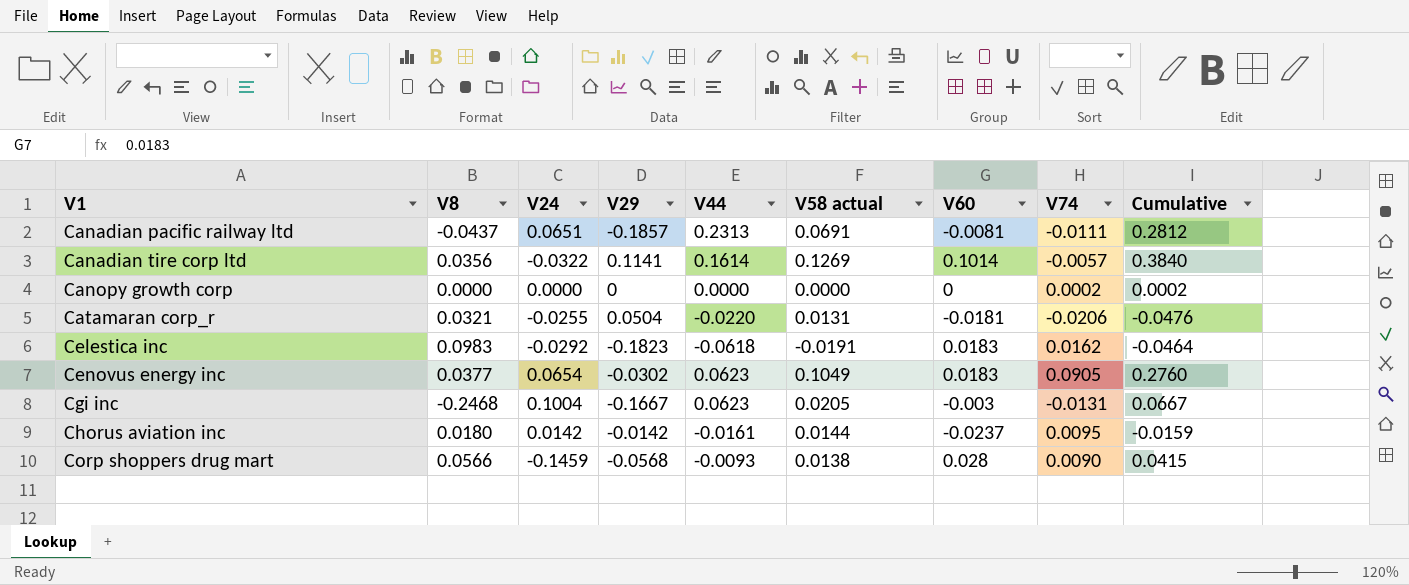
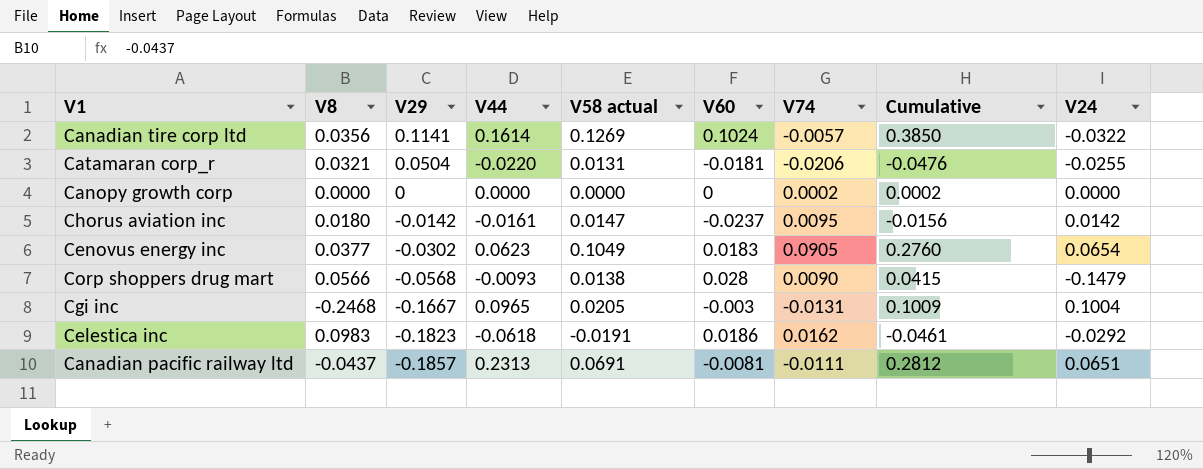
row order: V1 ascending -> V29 descending
column V24 | position: 3 -> 9
Canadian tire corp ltd | V60: 0.1014 -> 0.1024
Canadian tire corp ltd | Cumulative: 0.3840 -> 0.3850
Chorus aviation inc | V58 actual: 0.0144 -> 0.0147
Chorus aviation inc | Cumulative: -0.0159 -> -0.0156
Corp shoppers drug mart | V24: -0.1459 -> -0.1479
Cgi inc | V44: 0.0623 -> 0.0965
Cgi inc | Cumulative: 0.0667 -> 0.1009
Celestica inc | V60: 0.0183 -> 0.0186
Celestica inc | Cumulative: -0.0464 -> -0.0461

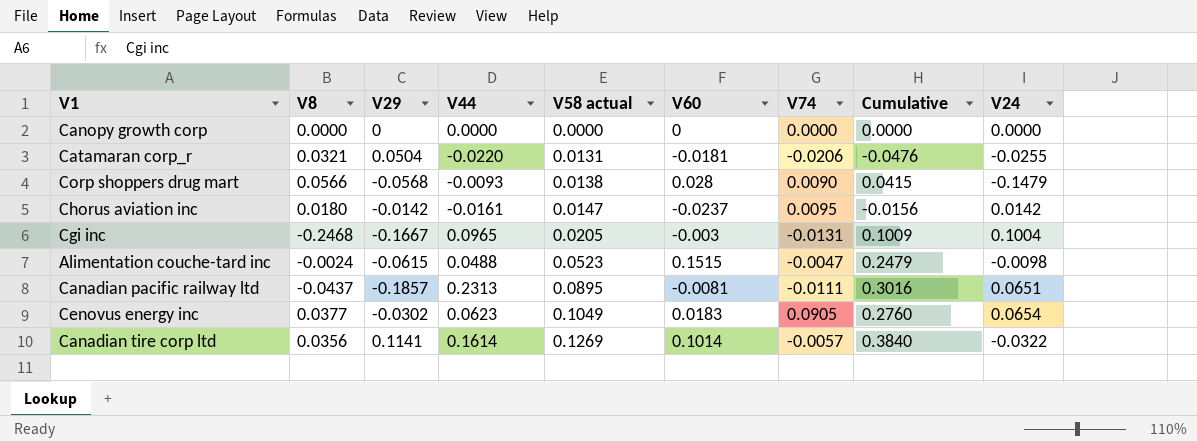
row order: V29 descending -> V58 actual ascending
row Celestica inc: 0.0983 | -0.1823 | -0.0618 | -0.0191 | 0.0186 | 0.0162 | -0.0461 | -0.0292 -> none
Canopy growth corp | V74: 0.0002 -> 0.0000
Canopy growth corp | Cumulative: 0.0002 -> 0.0000
row Alimentation couche-tard inc: none -> -0.0024 | -0.0615 | 0.0488 | 0.0523 | 0.1515 | -0.0047 | 0.2479 | -0.0098
Canadian pacific railway ltd | V58 actual: 0.0691 -> 0.0895
Canadian pacific railway ltd | Cumulative: 0.2812 -> 0.3016
Canadian tire corp ltd | V60: 0.1024 -> 0.1014
Canadian tire corp ltd | Cumulative: 0.3850 -> 0.3840

